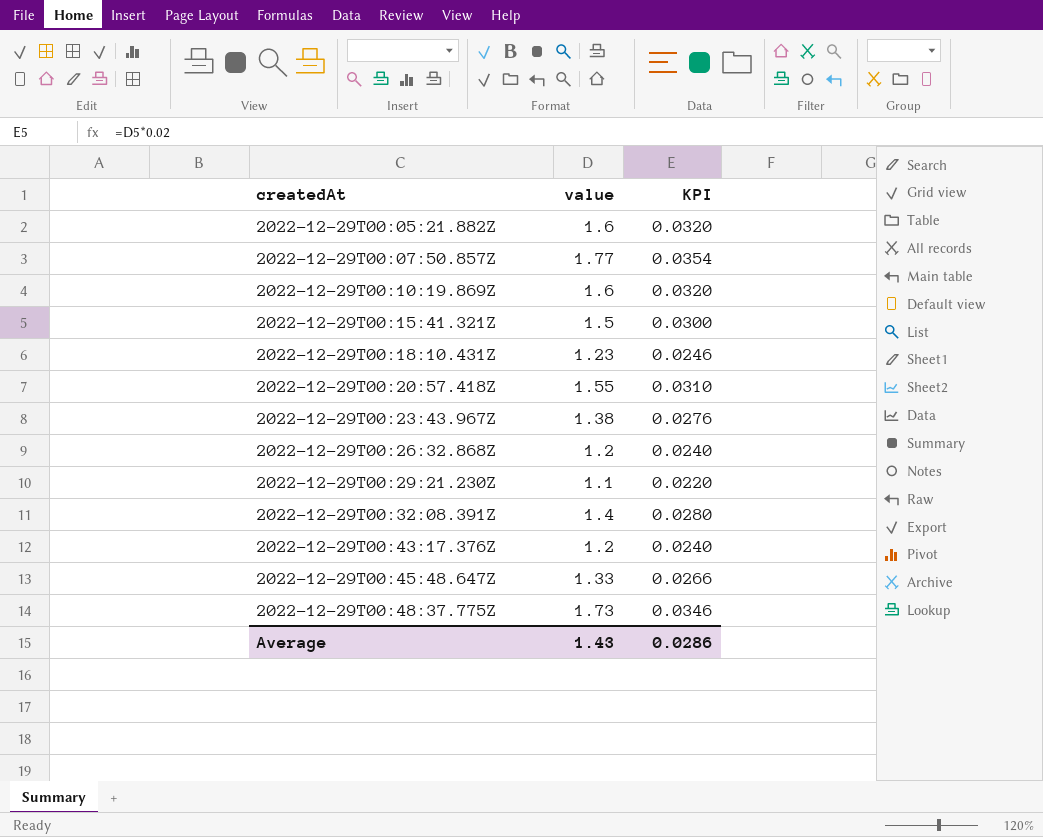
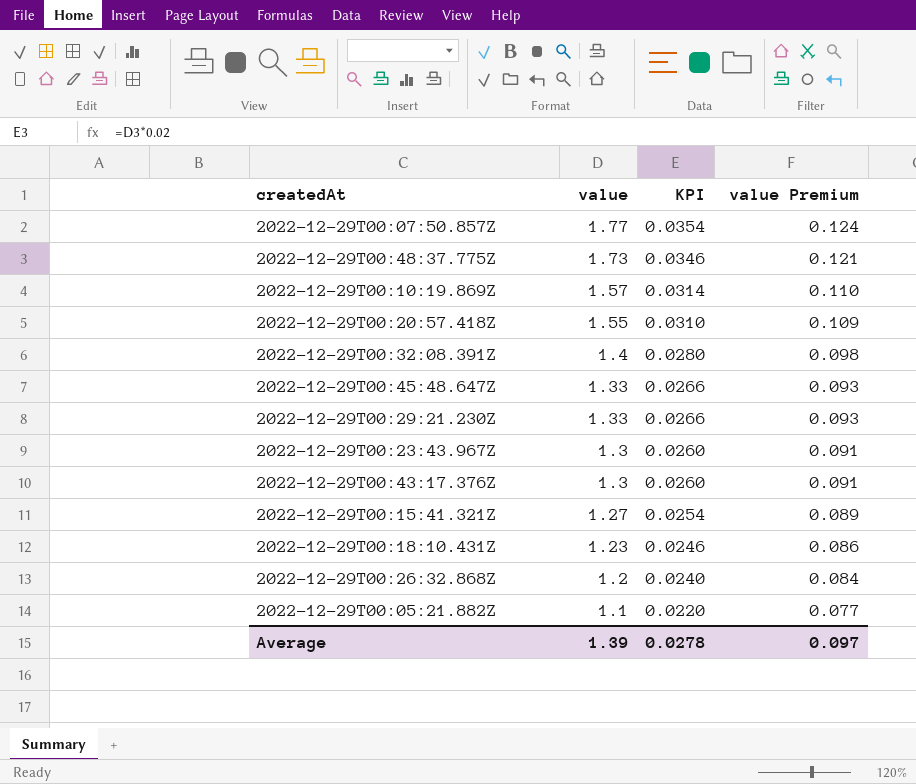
row order: createdAt ascending -> value descending
column value Premium | formula: none -> [value] * 0.07
2022-12-29T00:10:19.869Z | value: 1.6 -> 1.57
2022-12-29T00:10:19.869Z | KPI: 0.0320 -> 0.0314
2022-12-29T00:29:21.230Z | value: 1.1 -> 1.33
2022-12-29T00:29:21.230Z | KPI: 0.0220 -> 0.0266
2022-12-29T00:23:43.967Z | value: 1.38 -> 1.3
2022-12-29T00:23:43.967Z | KPI: 0.0276 -> 0.0260
2022-12-29T00:43:17.376Z | value: 1.2 -> 1.3
2022-12-29T00:43:17.376Z | KPI: 0.0240 -> 0.0260
2022-12-29T00:15:41.321Z | value: 1.5 -> 1.27
2022-12-29T00:15:41.321Z | KPI: 0.0300 -> 0.0254
2022-12-29T00:05:21.882Z | value: 1.6 -> 1.1
2022-12-29T00:05:21.882Z | KPI: 0.0320 -> 0.0220
Average | value: 1.43 -> 1.39
Average | KPI: 0.0286 -> 0.0278

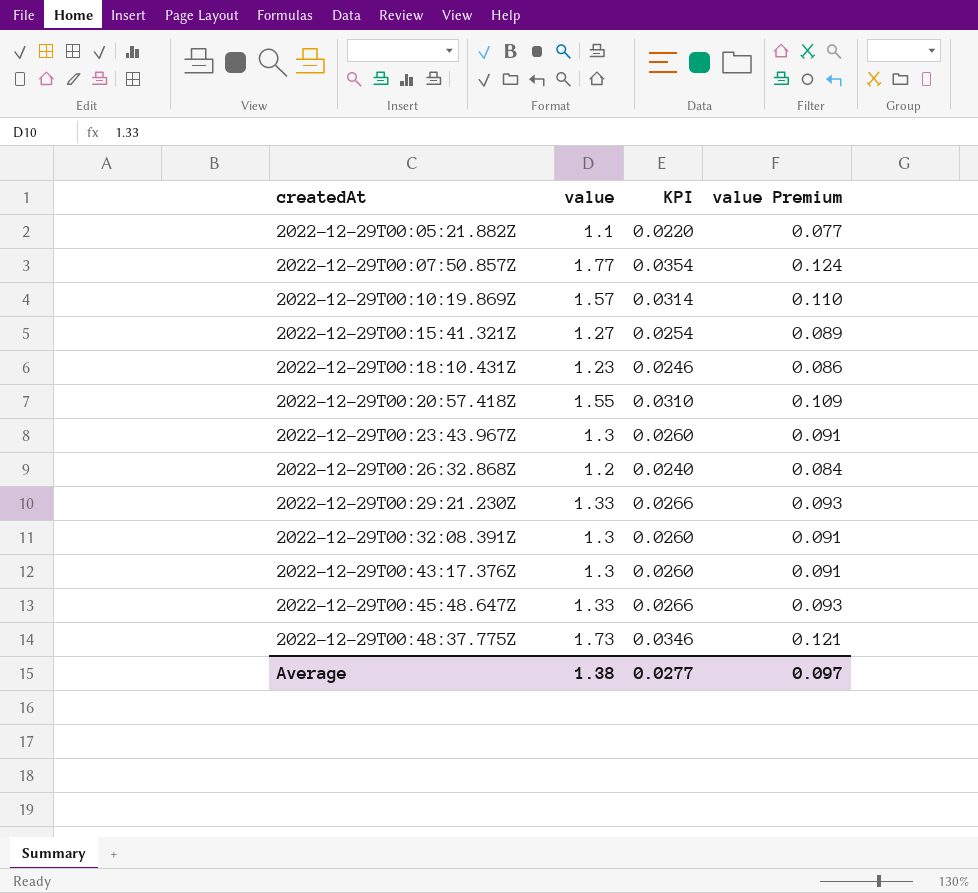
row order: value descending -> createdAt ascending
2022-12-29T00:32:08.391Z | value: 1.4 -> 1.3
2022-12-29T00:32:08.391Z | KPI: 0.0280 -> 0.0260
2022-12-29T00:32:08.391Z | value Premium: 0.098 -> 0.091
Average | value: 1.39 -> 1.38
Average | KPI: 0.0278 -> 0.0277

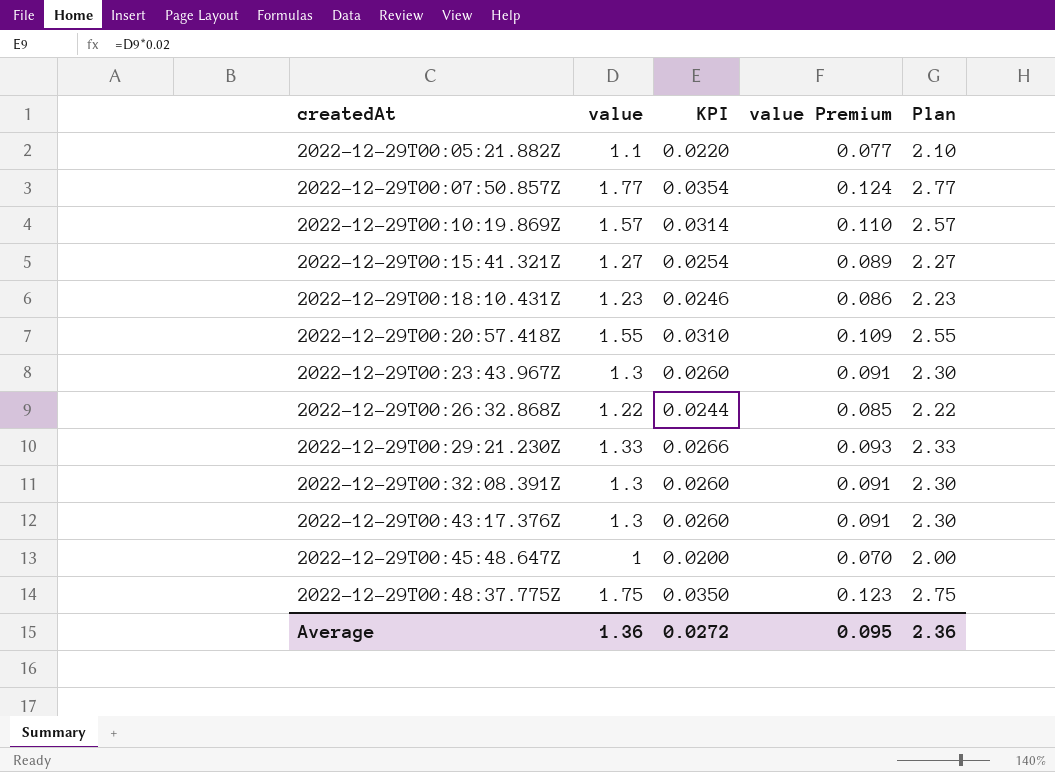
column Plan | formula: none -> [value] + 1
2022-12-29T00:26:32.868Z | value: 1.2 -> 1.22
2022-12-29T00:26:32.868Z | KPI: 0.0240 -> 0.0244
2022-12-29T00:26:32.868Z | value Premium: 0.084 -> 0.085
2022-12-29T00:45:48.647Z | value: 1.33 -> 1
2022-12-29T00:45:48.647Z | KPI: 0.0266 -> 0.0200
2022-12-29T00:45:48.647Z | value Premium: 0.093 -> 0.070
2022-12-29T00:48:37.775Z | value: 1.73 -> 1.75
2022-12-29T00:48:37.775Z | KPI: 0.0346 -> 0.0350
2022-12-29T00:48:37.775Z | value Premium: 0.121 -> 0.123
Average | value: 1.38 -> 1.36
Average | KPI: 0.0277 -> 0.0272
Average | value Premium: 0.097 -> 0.095

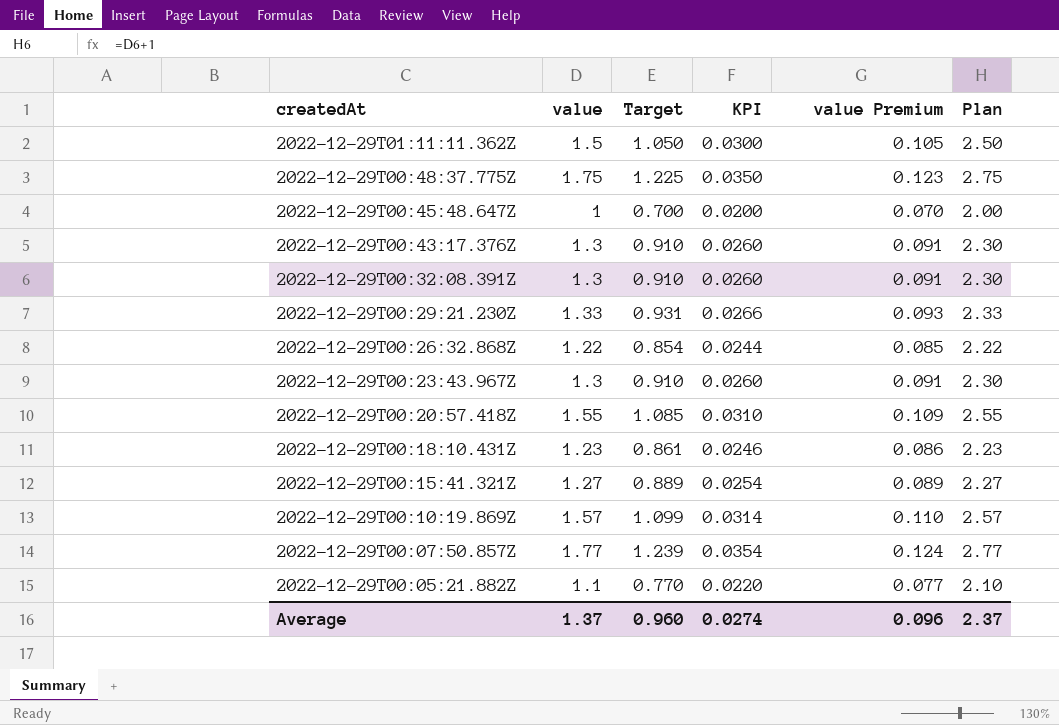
row order: createdAt ascending -> createdAt descending
column Target | formula: none -> [value] * 0.7
row 2022-12-29T01:11:11.362Z: none -> 1.5 | 1.050 | 0.0300 | 0.105 | 2.50
Average | value: 1.36 -> 1.37
Average | KPI: 0.0272 -> 0.0274
Average | value Premium: 0.095 -> 0.096
Average | Plan: 2.36 -> 2.37

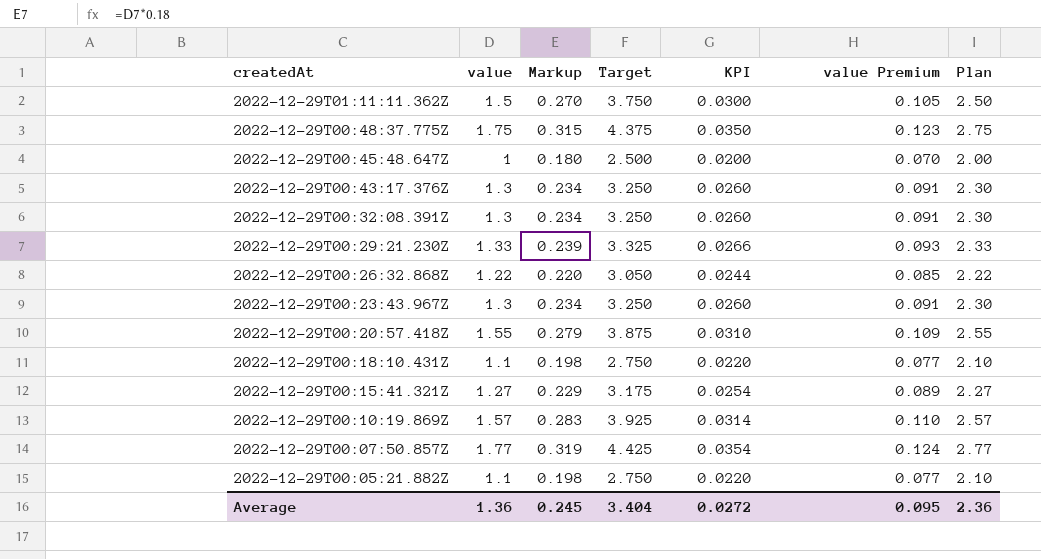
column Markup | formula: none -> [value] * 0.18
column Target | formula: [value] * 0.7 -> [value] * 2.5
2022-12-29T00:18:10.431Z | value: 1.23 -> 1.1
2022-12-29T00:18:10.431Z | KPI: 0.0246 -> 0.0220
2022-12-29T00:18:10.431Z | value Premium: 0.086 -> 0.077
2022-12-29T00:18:10.431Z | Plan: 2.23 -> 2.10
Average | value: 1.37 -> 1.36
Average | Target: 0.960 -> 3.404
Average | KPI: 0.0274 -> 0.0272
Average | value Premium: 0.096 -> 0.095
Average | Plan: 2.37 -> 2.36

